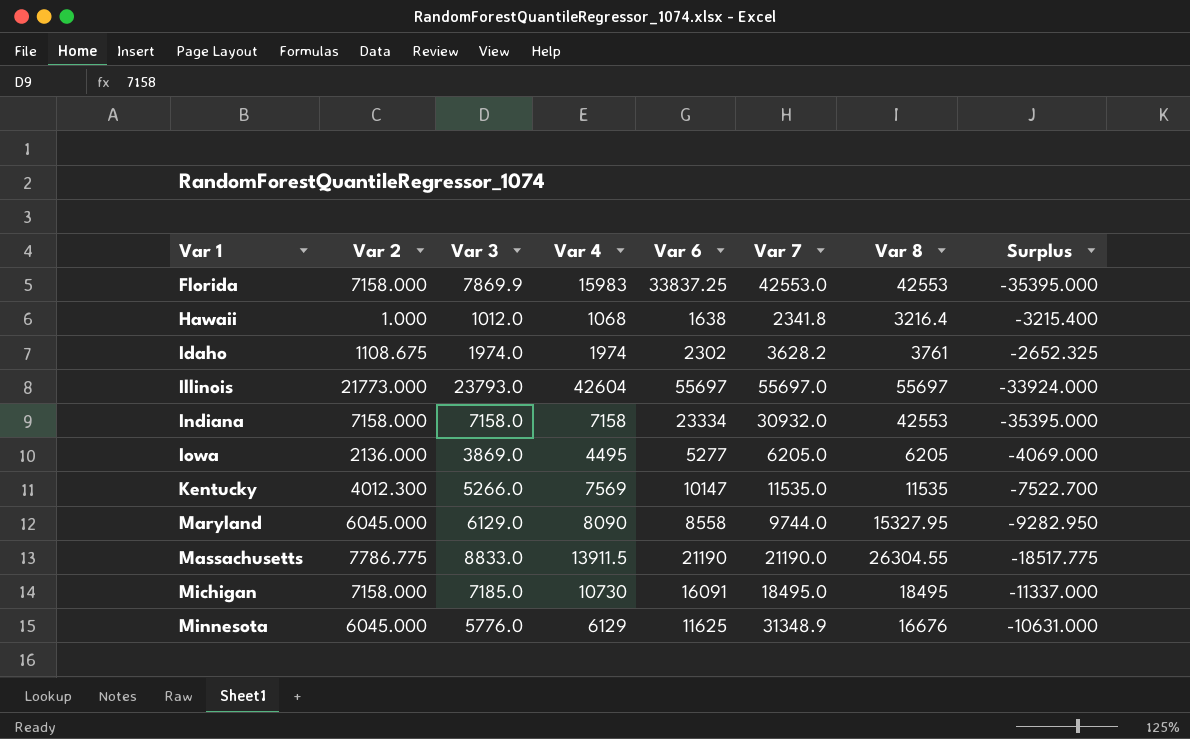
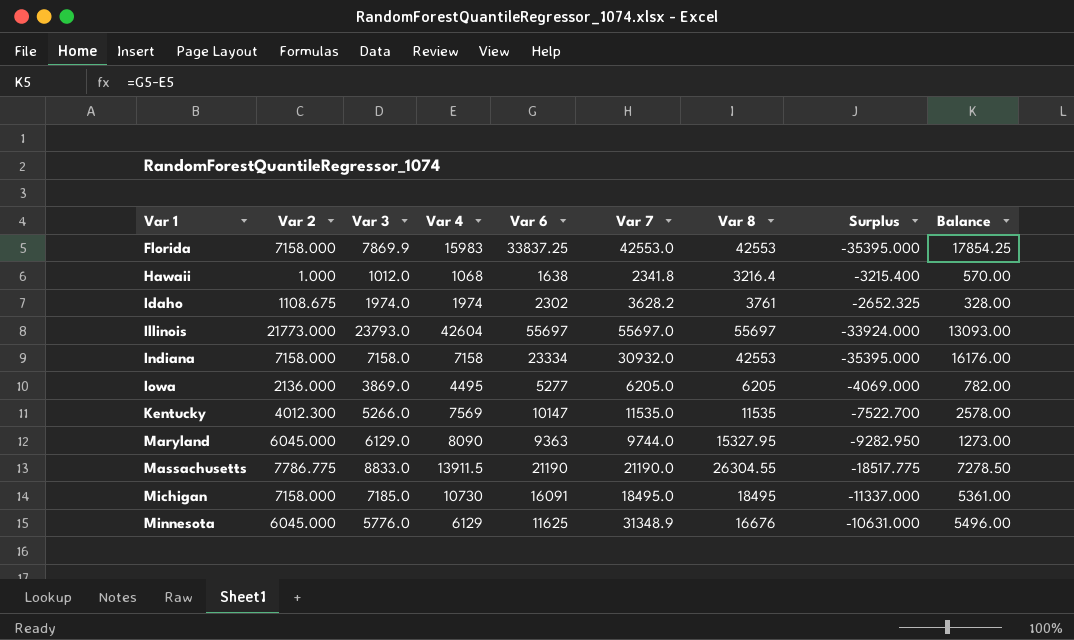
column Balance | formula: none -> [Var 6] - [Var 4]
Maryland | Var 6: 8558 -> 9363

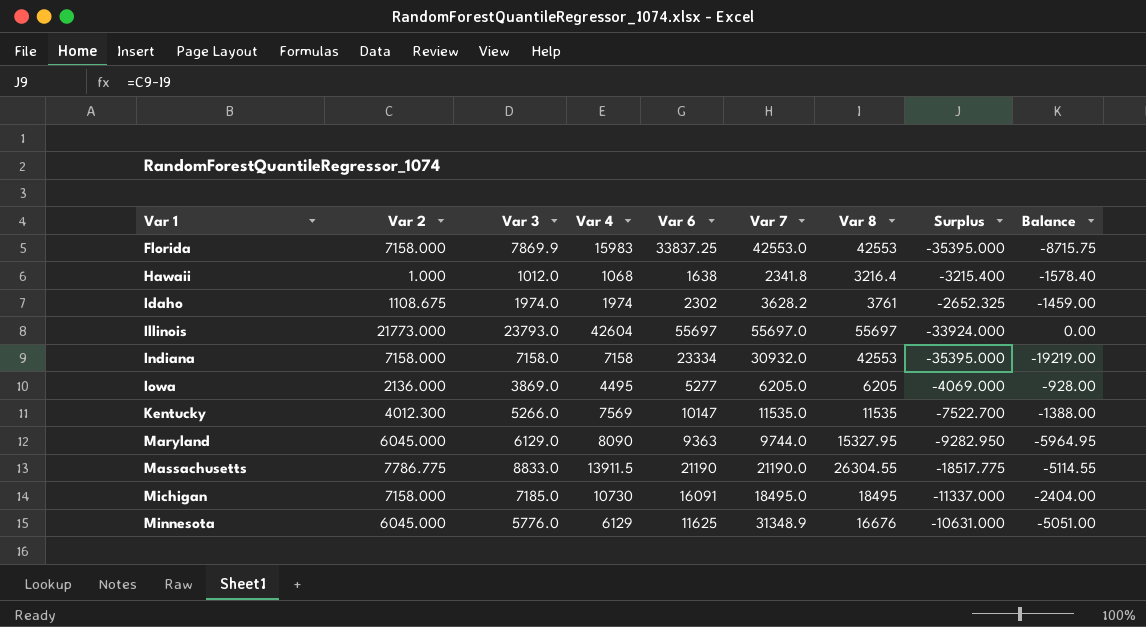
column Balance | formula: [Var 6] - [Var 4] -> [Var 6] - [Var 8]

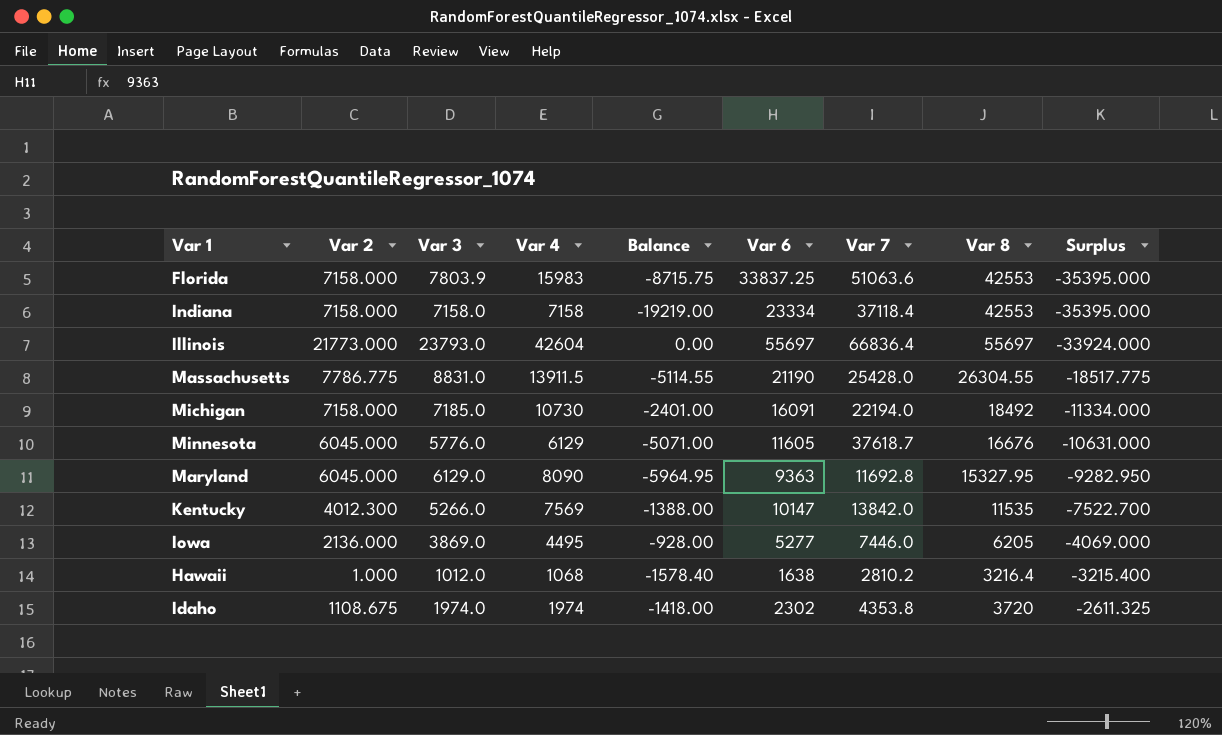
row order: Var 1 ascending -> Surplus ascending
column Balance | position: 9 -> 5
Florida | Var 3: 7869.9 -> 7803.9
Florida | Var 7: 42553.0 -> 51063.6
Indiana | Var 7: 30932.0 -> 37118.4
Illinois | Var 7: 55697.0 -> 66836.4
Massachusetts | Var 3: 8833.0 -> 8831.0
Massachusetts | Var 7: 21190.0 -> 25428.0
Michigan | Balance: -2404.00 -> -2401.00
Michigan | Var 7: 18495.0 -> 22194.0
Michigan | Var 8: 18495 -> 18492
Michigan | Surplus: -11337.000 -> -11334.000
Minnesota | Balance: -5051.00 -> -5071.00
Minnesota | Var 6: 11625 -> 11605
Minnesota | Var 7: 31348.9 -> 37618.7
Maryland | Var 7: 9744.0 -> 11692.8
Kentucky | Var 7: 11535.0 -> 13842.0
Iowa | Var 7: 6205.0 -> 7446.0
Hawaii | Var 7: 2341.8 -> 2810.2
Idaho | Balance: -1459.00 -> -1418.00
Idaho | Var 7: 3628.2 -> 4353.8
Idaho | Var 8: 3761 -> 3720
Idaho | Surplus: -2652.325 -> -2611.325

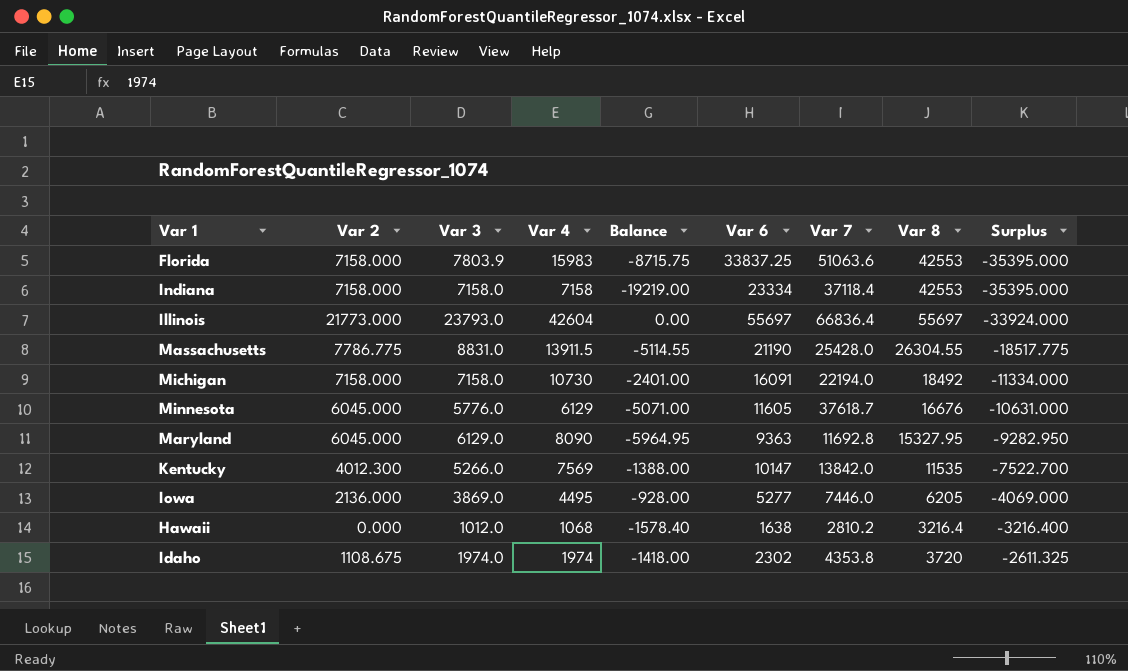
Michigan | Var 3: 7185.0 -> 7158.0
Hawaii | Var 2: 1.000 -> 0.000
Hawaii | Surplus: -3215.400 -> -3216.400

